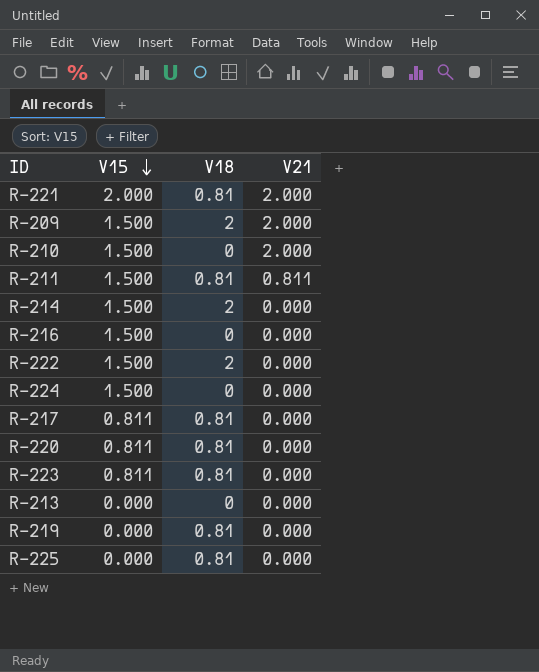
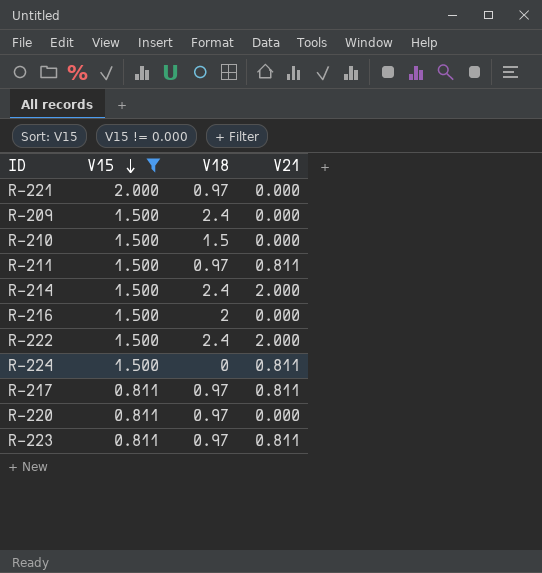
filter: none -> V15 != 0.000
R-221 | V18: 0.81 -> 0.97
R-221 | V21: 2.000 -> 0.000
R-209 | V18: 2 -> 2.4
R-209 | V21: 2.000 -> 0.000
R-210 | V18: 0 -> 1.5
R-210 | V21: 2.000 -> 0.000
R-211 | V18: 0.81 -> 0.97
R-214 | V18: 2 -> 2.4
R-214 | V21: 0.000 -> 2.000
R-216 | V18: 0 -> 2
R-222 | V18: 2 -> 2.4
R-222 | V21: 0.000 -> 2.000
R-224 | V21: 0.000 -> 0.811
R-217 | V18: 0.81 -> 0.97
R-217 | V21: 0.000 -> 0.811
R-220 | V18: 0.81 -> 0.97
R-223 | V18: 0.81 -> 0.97
R-223 | V21: 0.000 -> 0.811

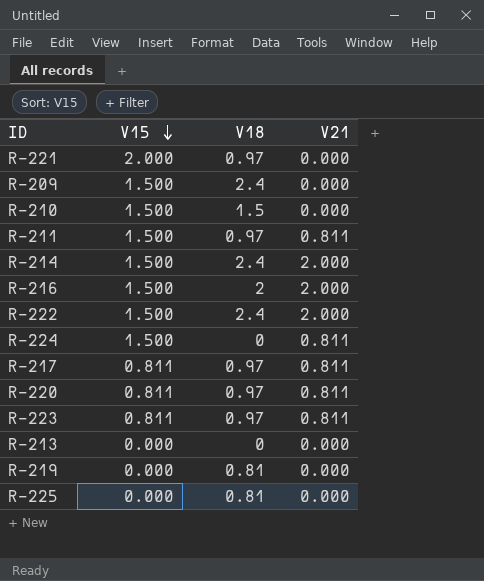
filter: V15 != 0.000 -> none
R-216 | V21: 0.000 -> 2.000
R-220 | V21: 0.000 -> 0.811

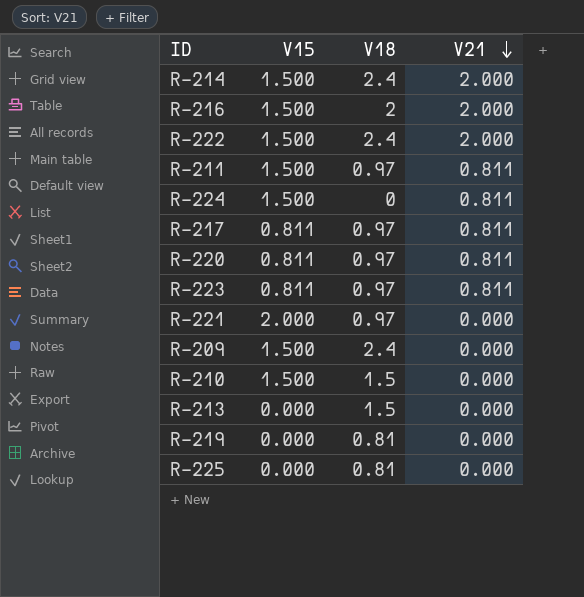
row order: V15 descending -> V21 descending
R-213 | V18: 0 -> 1.5

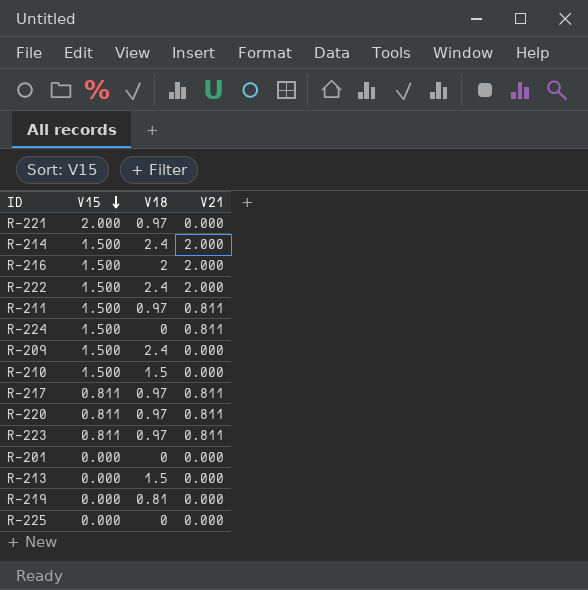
row order: V21 descending -> V15 descending
row R-201: none -> 0.000 | 0 | 0.000
R-225 | V18: 0.81 -> 0

